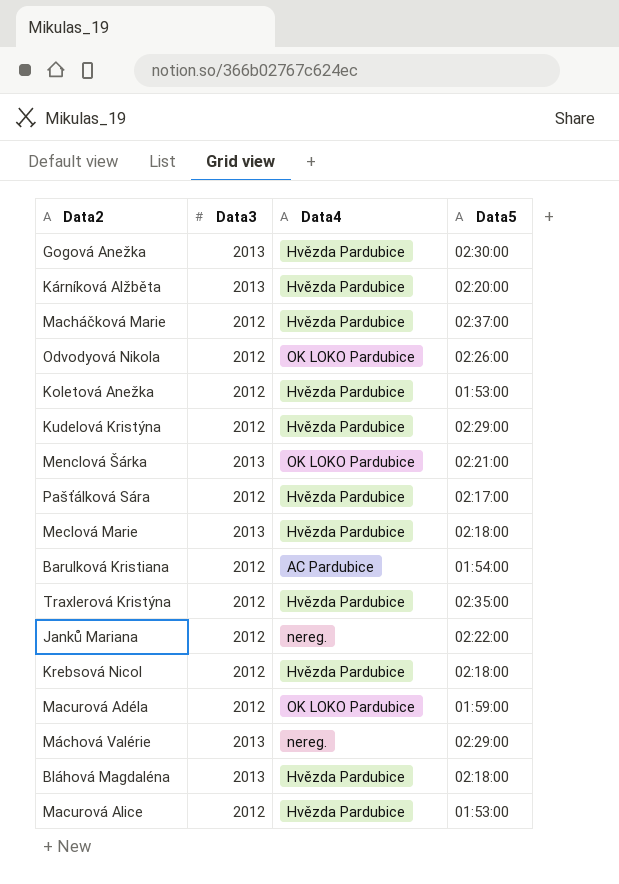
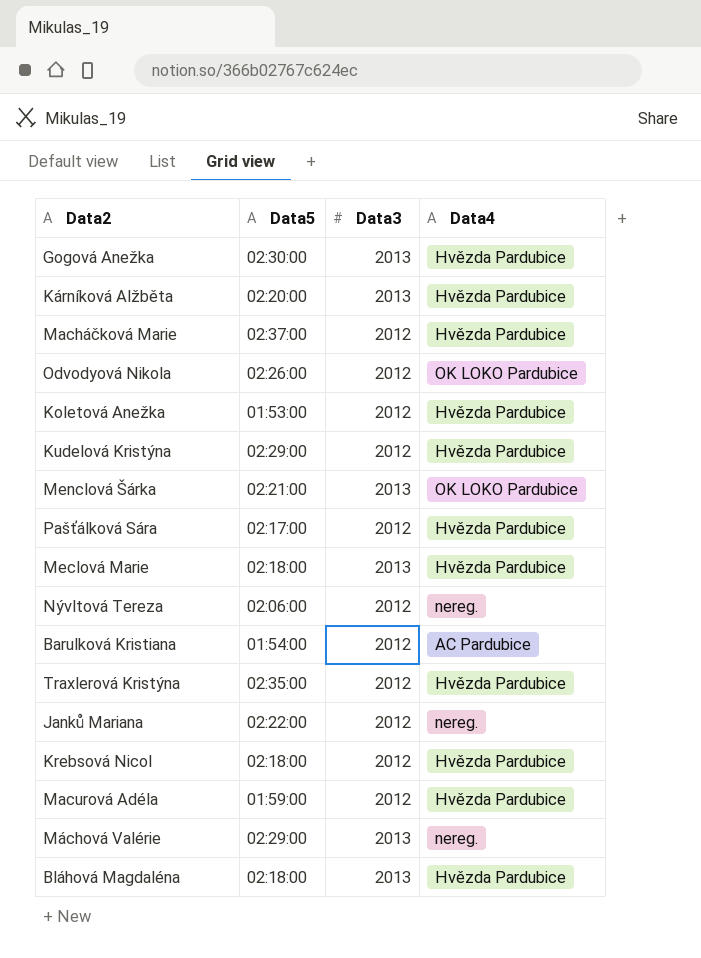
column Data5 | position: 4 -> 2
row Macurová Alice: 2012 | Hvězda Pardubice | 01:53:00 -> none
row Nývltová Tereza: none -> 02:06:00 | 2012 | nereg.
Macurová Adéla | Data4: OK LOKO Pardubice -> Hvězda Pardubice

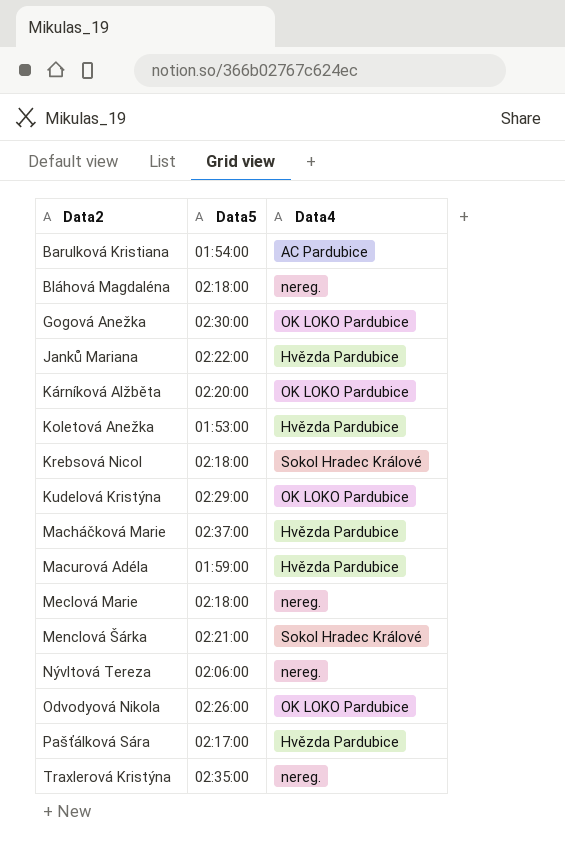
row order: none -> Data2 ascending
column Data3 | position: 3 -> none
row Máchová Valérie: 02:29:00 | 2013 | nereg. -> none
Bláhová Magdaléna | Data4: Hvězda Pardubice -> nereg.
Gogová Anežka | Data4: Hvězda Pardubice -> OK LOKO Pardubice
Janků Mariana | Data4: nereg. -> Hvězda Pardubice
Kárníková Alžběta | Data4: Hvězda Pardubice -> OK LOKO Pardubice
Krebsová Nicol | Data4: Hvězda Pardubice -> Sokol Hradec Králové
Kudelová Kristýna | Data4: Hvězda Pardubice -> OK LOKO Pardubice
Meclová Marie | Data4: Hvězda Pardubice -> nereg.
Menclová Šárka | Data4: OK LOKO Pardubice -> Sokol Hradec Králové
Traxlerová Kristýna | Data4: Hvězda Pardubice -> nereg.

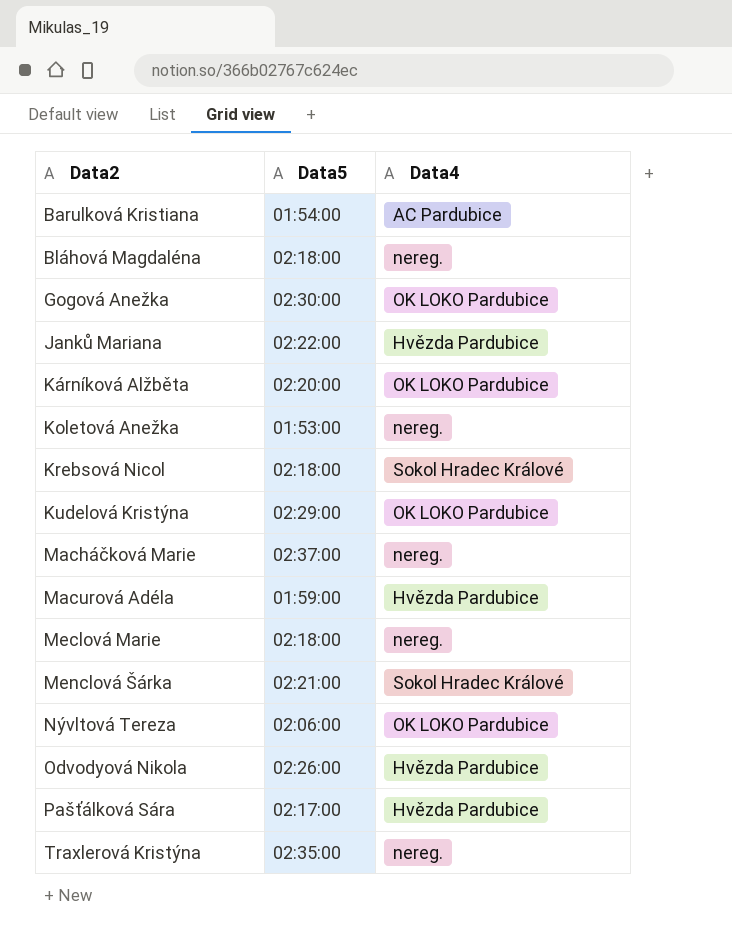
Koletová Anežka | Data4: Hvězda Pardubice -> nereg.
Macháčková Marie | Data4: Hvězda Pardubice -> nereg.
Nývltová Tereza | Data4: nereg. -> OK LOKO Pardubice
Odvodyová Nikola | Data4: OK LOKO Pardubice -> Hvězda Pardubice

